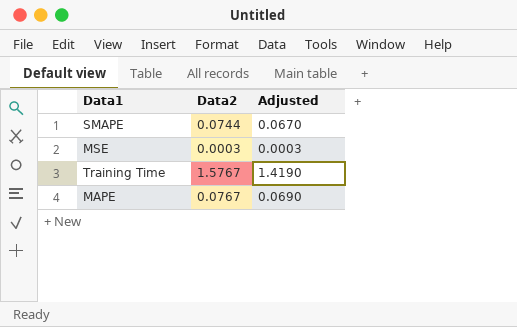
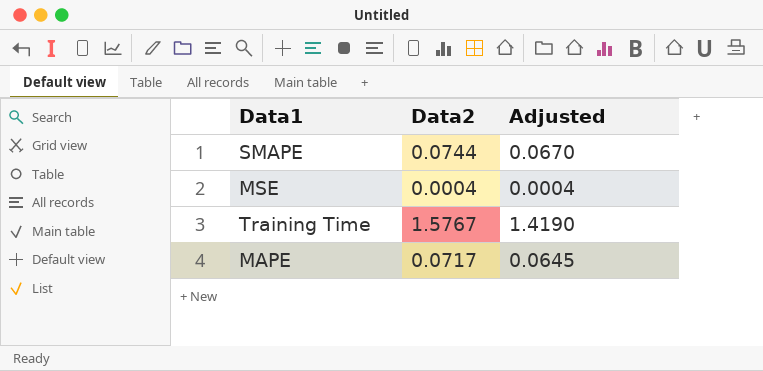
MSE | Data2: 0.0003 -> 0.0004
MSE | Adjusted: 0.0003 -> 0.0004
MAPE | Data2: 0.0767 -> 0.0717
MAPE | Adjusted: 0.0690 -> 0.0645

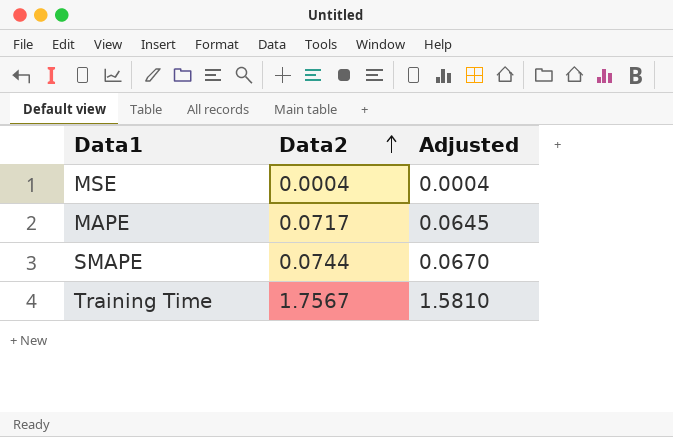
row order: none -> Data2 ascending
Training Time | Data2: 1.5767 -> 1.7567
Training Time | Adjusted: 1.4190 -> 1.5810

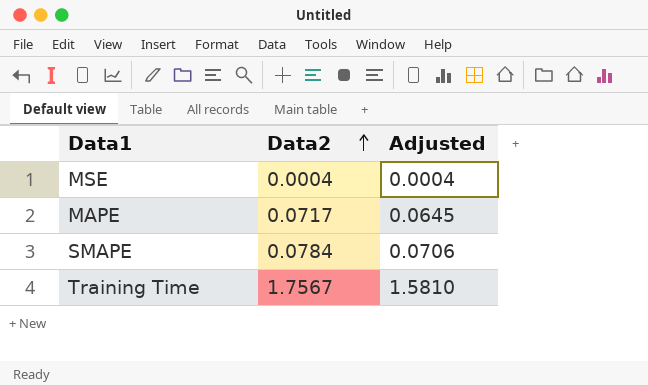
SMAPE | Data2: 0.0744 -> 0.0784
SMAPE | Adjusted: 0.0670 -> 0.0706

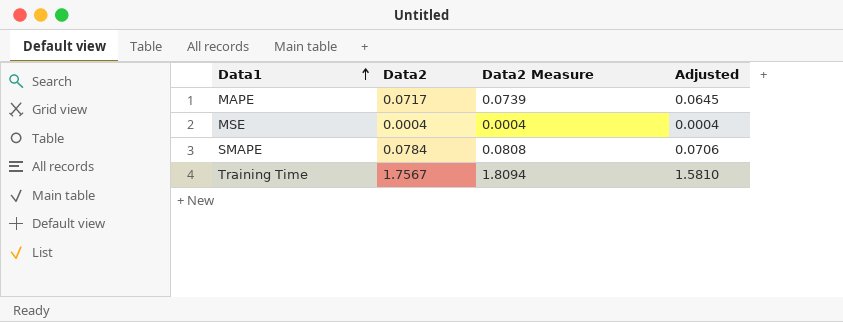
row order: Data2 ascending -> Data1 ascending
column Data2 Measure | formula: none -> [Data2] * 1.03

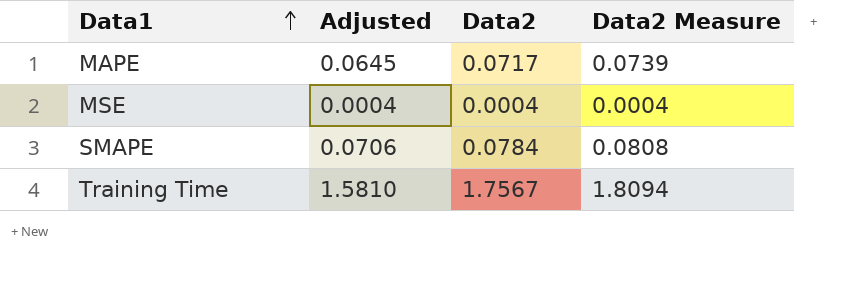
column Adjusted | position: 4 -> 2

